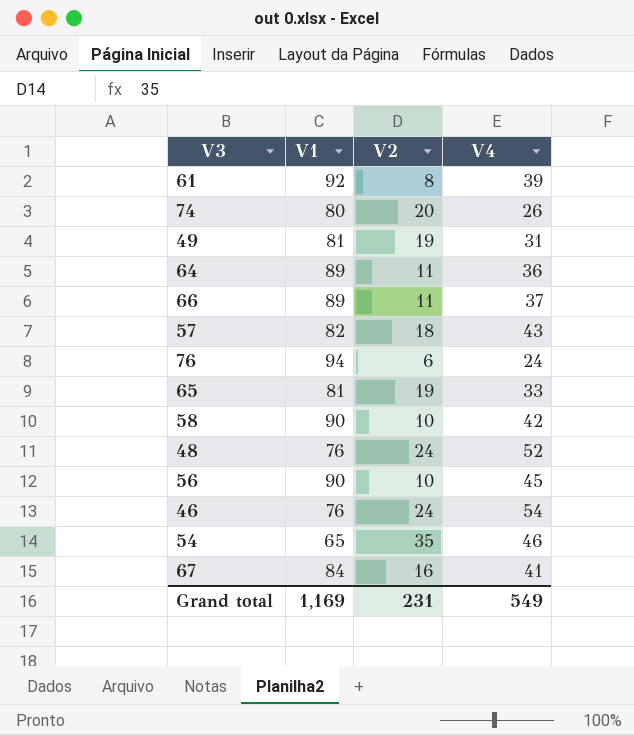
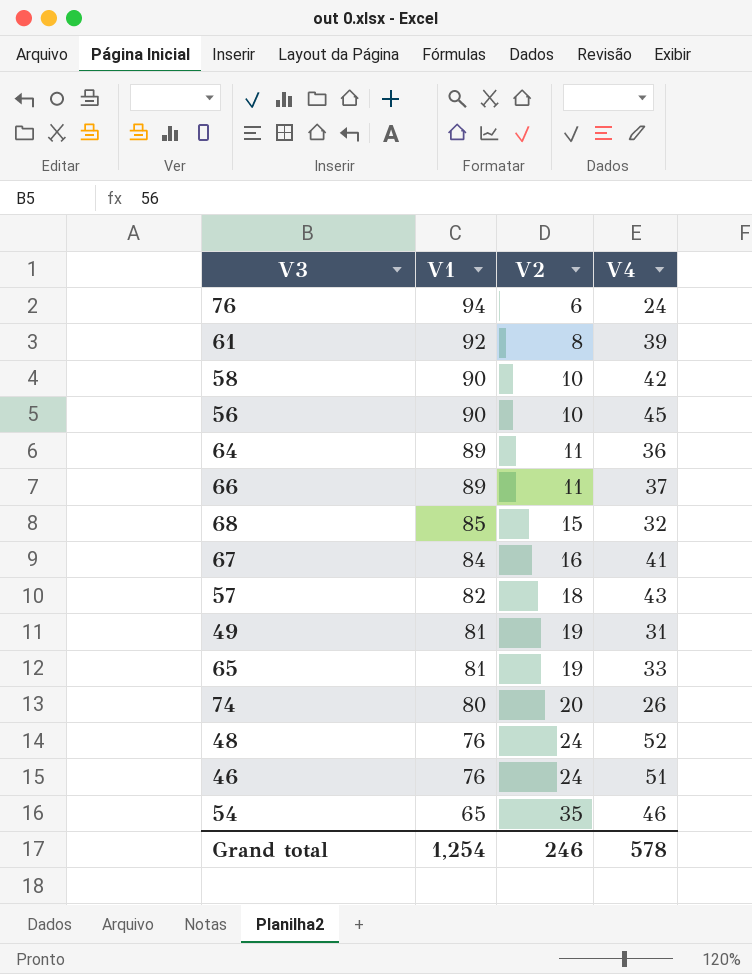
row order: none -> V1 descending
row 68: none -> 85 | 15 | 32
46 | V4: 54 -> 51
Grand total | V1: 1,169 -> 1,254
Grand total | V2: 231 -> 246
Grand total | V4: 549 -> 578

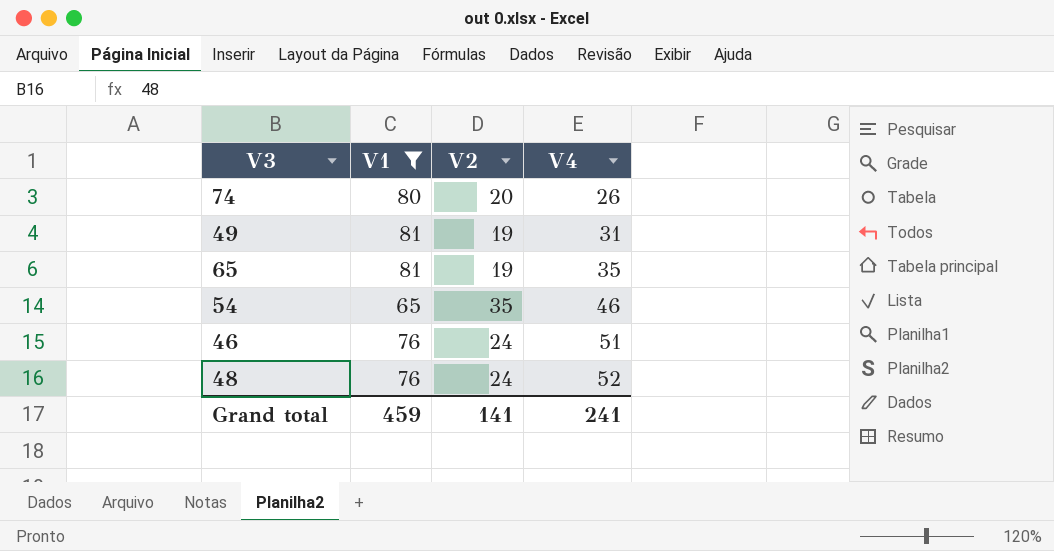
filter: none -> V1 <= 81
row order: V1 descending -> V4 ascending
65 | V4: 33 -> 35
Grand total | V1: 1,254 -> 459
Grand total | V2: 246 -> 141
Grand total | V4: 578 -> 241

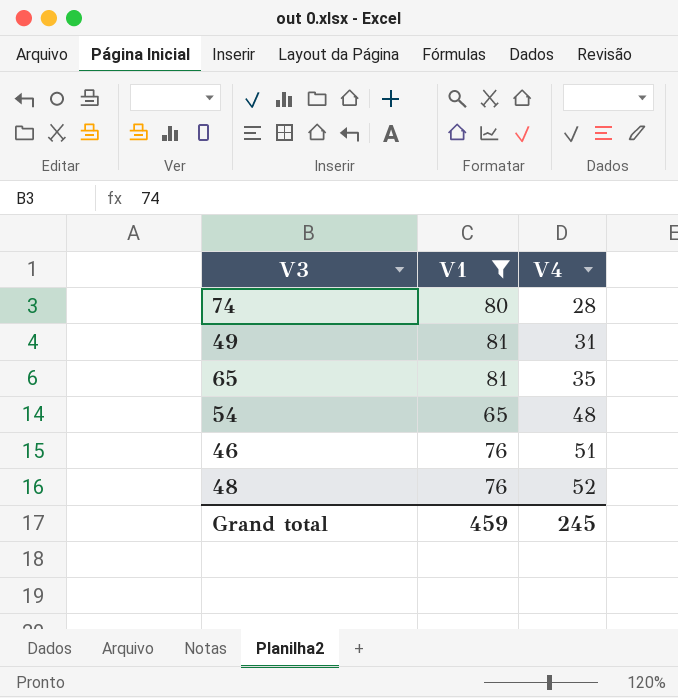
column V2 | position: 3 -> none
74 | V4: 26 -> 28
54 | V4: 46 -> 48
Grand total | V4: 241 -> 245

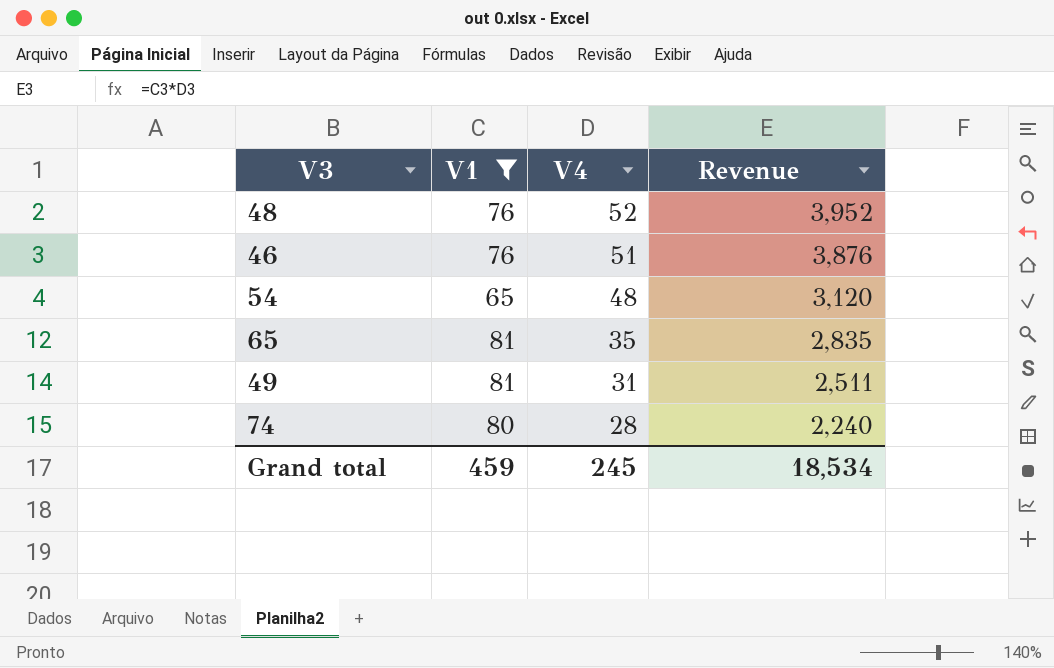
row order: V4 ascending -> V4 descending
column Revenue | formula: none -> [V1] * [V4]

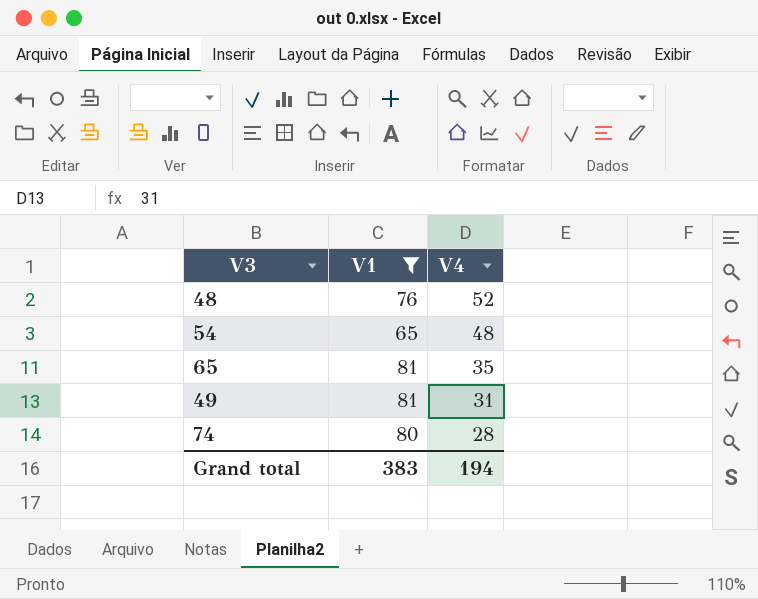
column Revenue | formula: [V1] * [V4] -> none
row 46: 76 | 51 | 3,876 -> none
Grand total | V1: 459 -> 383
Grand total | V4: 245 -> 194

